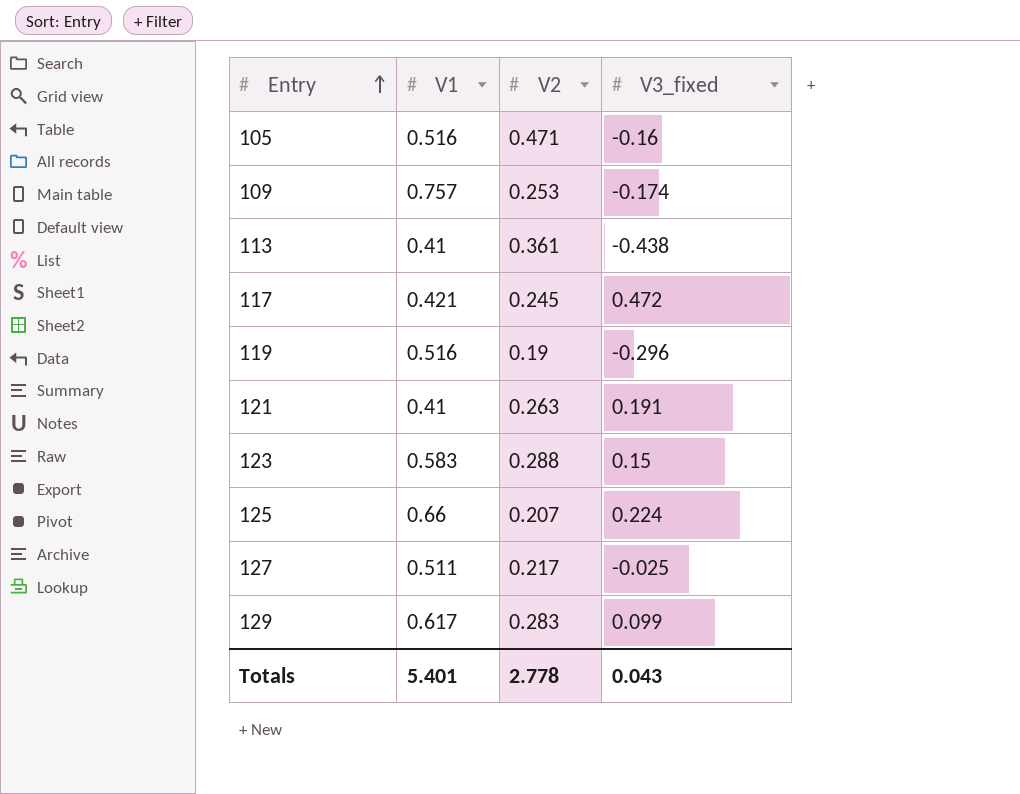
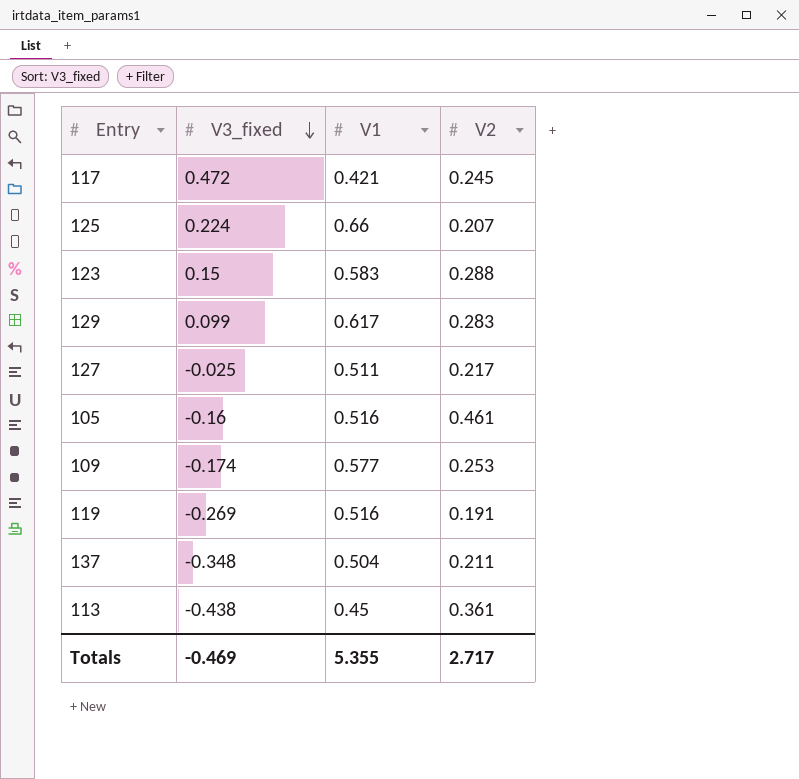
row order: Entry ascending -> V3_fixed descending
column V3_fixed | position: 4 -> 2
row 121: 0.41 | 0.263 | 0.191 -> none
105 | V2: 0.471 -> 0.461
109 | V1: 0.757 -> 0.577
119 | V3_fixed: -0.296 -> -0.269
119 | V2: 0.19 -> 0.191
row 137: none -> -0.348 | 0.504 | 0.211
113 | V1: 0.41 -> 0.45
Totals | V3_fixed: 0.043 -> -0.469
Totals | V1: 5.401 -> 5.355
Totals | V2: 2.778 -> 2.717

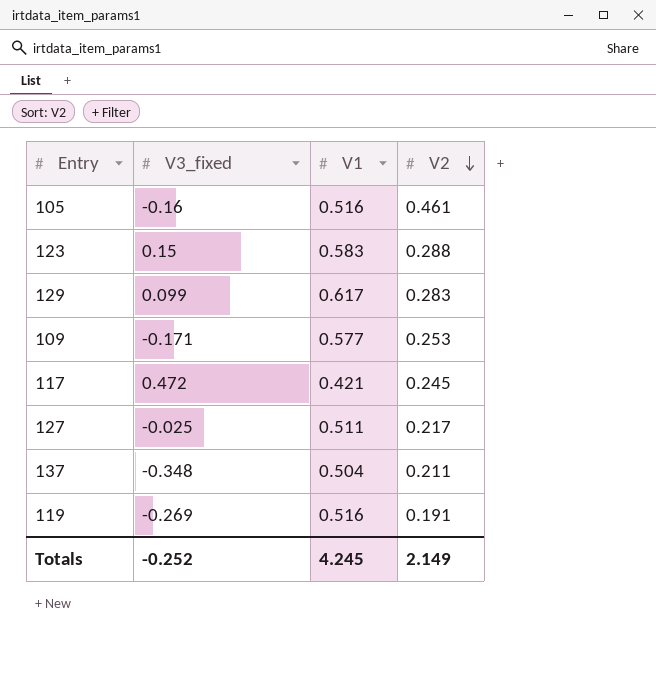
row order: V3_fixed descending -> V2 descending
row 125: 0.224 | 0.66 | 0.207 -> none
row 113: -0.438 | 0.45 | 0.361 -> none
109 | V3_fixed: -0.174 -> -0.171
Totals | V3_fixed: -0.469 -> -0.252
Totals | V1: 5.355 -> 4.245
Totals | V2: 2.717 -> 2.149

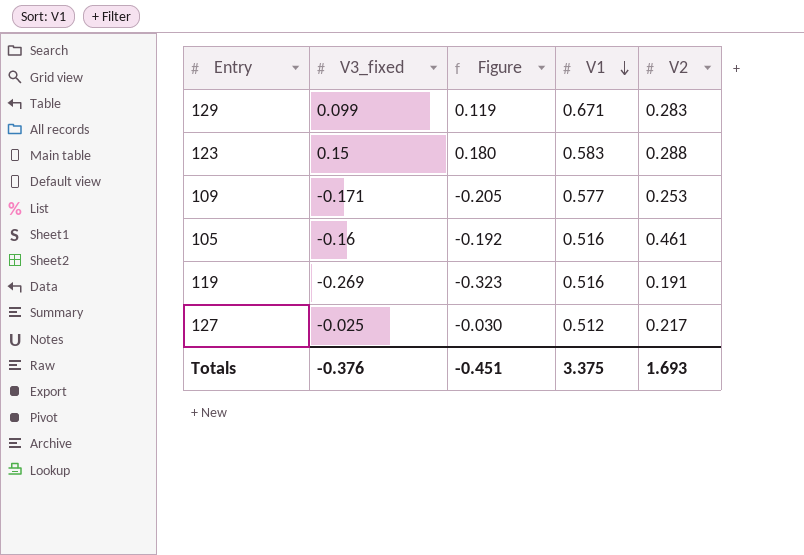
row order: V2 descending -> V1 descending
column Figure | formula: none -> [V3_fixed] * 1.2
row 117: 0.472 | 0.421 | 0.245 -> none
row 137: -0.348 | 0.504 | 0.211 -> none
129 | V1: 0.617 -> 0.671
127 | V1: 0.511 -> 0.512
Totals | V3_fixed: -0.252 -> -0.376
Totals | V1: 4.245 -> 3.375
Totals | V2: 2.149 -> 1.693

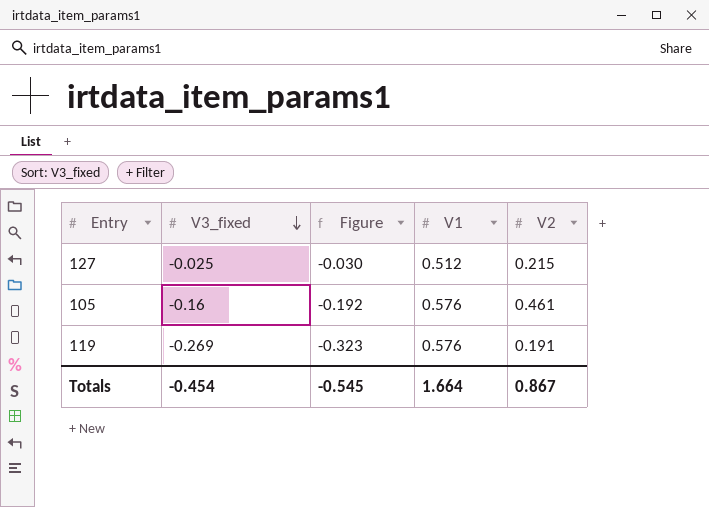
row order: V1 descending -> V3_fixed descending
row 129: 0.099 | 0.119 | 0.671 | 0.283 -> none
row 123: 0.15 | 0.180 | 0.583 | 0.288 -> none
row 109: -0.171 | -0.205 | 0.577 | 0.253 -> none
127 | V2: 0.217 -> 0.215
105 | V1: 0.516 -> 0.576
119 | V1: 0.516 -> 0.576
Totals | V3_fixed: -0.376 -> -0.454
Totals | Figure: -0.451 -> -0.545
Totals | V1: 3.375 -> 1.664
Totals | V2: 1.693 -> 0.867

